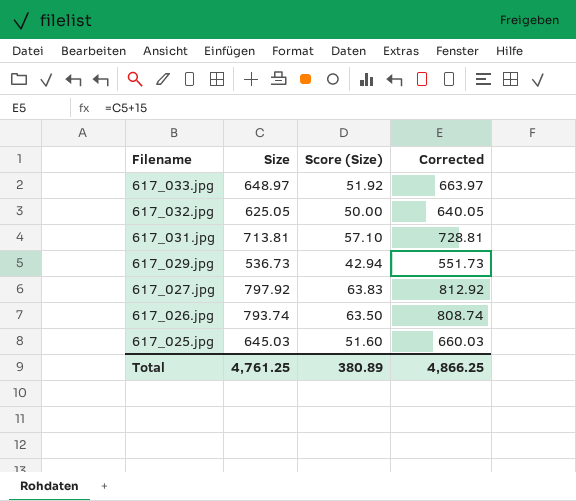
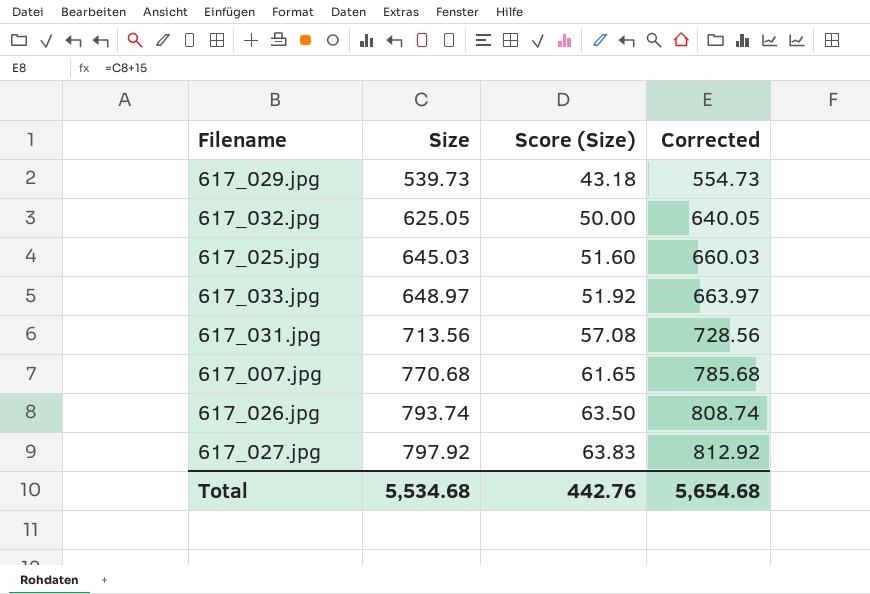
row order: Filename descending -> Size ascending
617_029.jpg | Size: 536.73 -> 539.73
617_029.jpg | Score (Size): 42.94 -> 43.18
617_029.jpg | Corrected: 551.73 -> 554.73
617_031.jpg | Size: 713.81 -> 713.56
617_031.jpg | Score (Size): 57.10 -> 57.08
617_031.jpg | Corrected: 728.81 -> 728.56
row 617_007.jpg: none -> 770.68 | 61.65 | 785.68
Total | Size: 4,761.25 -> 5,534.68
Total | Score (Size): 380.89 -> 442.76
Total | Corrected: 4,866.25 -> 5,654.68

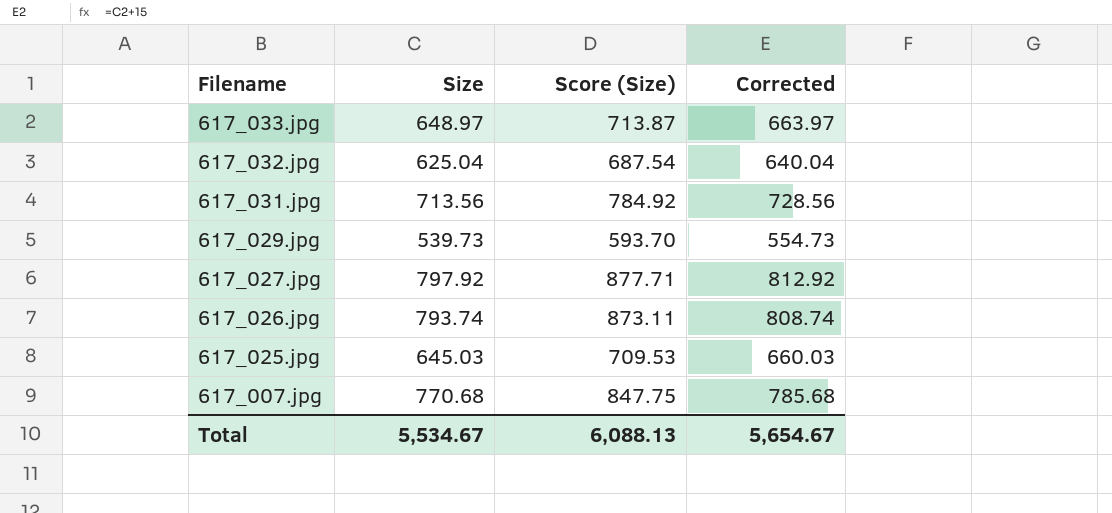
row order: Size ascending -> Filename descending
column Score (Size) | formula: [Size] * 0.08 -> [Size] * 1.1
617_032.jpg | Size: 625.05 -> 625.04
617_032.jpg | Corrected: 640.05 -> 640.04
Total | Size: 5,534.68 -> 5,534.67
Total | Score (Size): 442.76 -> 6,088.13
Total | Corrected: 5,654.68 -> 5,654.67

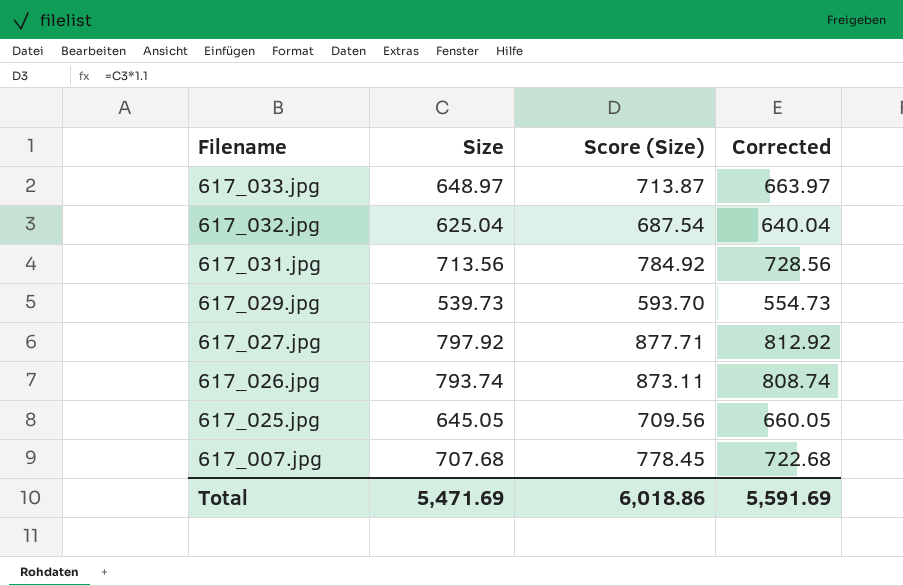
617_025.jpg | Size: 645.03 -> 645.05
617_025.jpg | Score (Size): 709.53 -> 709.56
617_025.jpg | Corrected: 660.03 -> 660.05
617_007.jpg | Size: 770.68 -> 707.68
617_007.jpg | Score (Size): 847.75 -> 778.45
617_007.jpg | Corrected: 785.68 -> 722.68
Total | Size: 5,534.67 -> 5,471.69
Total | Score (Size): 6,088.13 -> 6,018.86
Total | Corrected: 5,654.67 -> 5,591.69

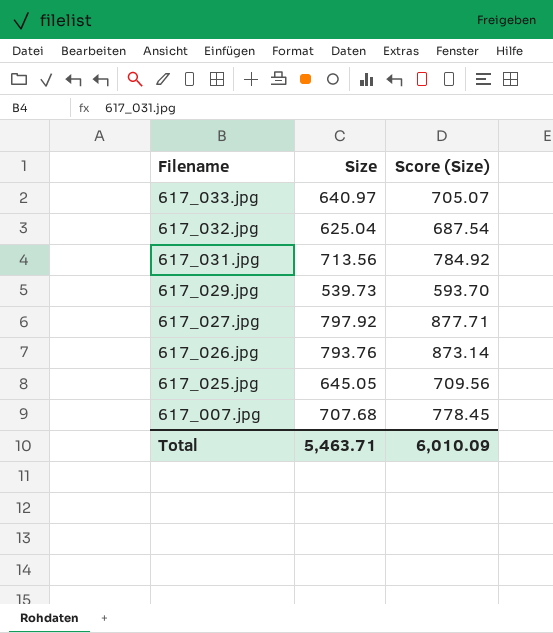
column Corrected | formula: [Size] + 15 -> none
617_033.jpg | Size: 648.97 -> 640.97
617_033.jpg | Score (Size): 713.87 -> 705.07
617_026.jpg | Size: 793.74 -> 793.76
617_026.jpg | Score (Size): 873.11 -> 873.14
Total | Size: 5,471.69 -> 5,463.71
Total | Score (Size): 6,018.86 -> 6,010.09

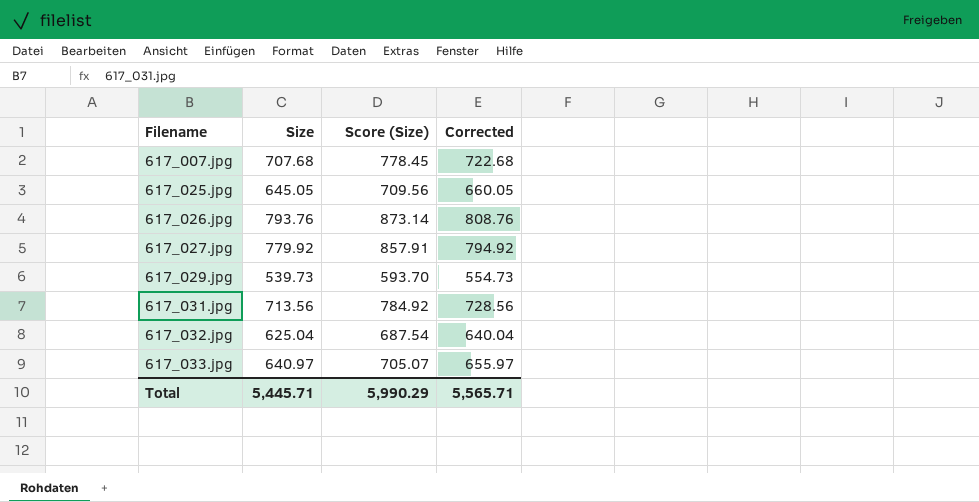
row order: Filename descending -> Filename ascending
column Corrected | formula: none -> [Size] + 15
617_027.jpg | Size: 797.92 -> 779.92
617_027.jpg | Score (Size): 877.71 -> 857.91
Total | Size: 5,463.71 -> 5,445.71
Total | Score (Size): 6,010.09 -> 5,990.29

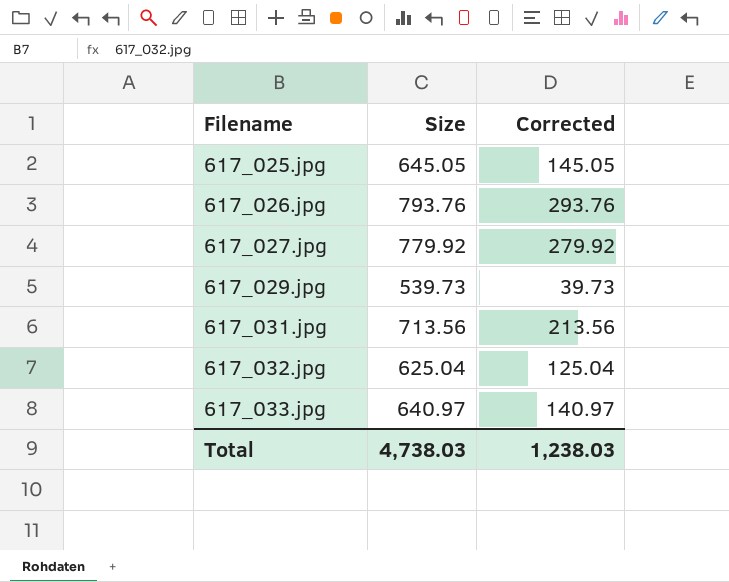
column Score (Size) | formula: [Size] * 1.1 -> none
column Corrected | formula: [Size] + 15 -> [Size] - 500
row 617_007.jpg: 707.68 | 778.45 | 722.68 -> none
Total | Size: 5,445.71 -> 4,738.03
Total | Corrected: 5,565.71 -> 1,238.03

